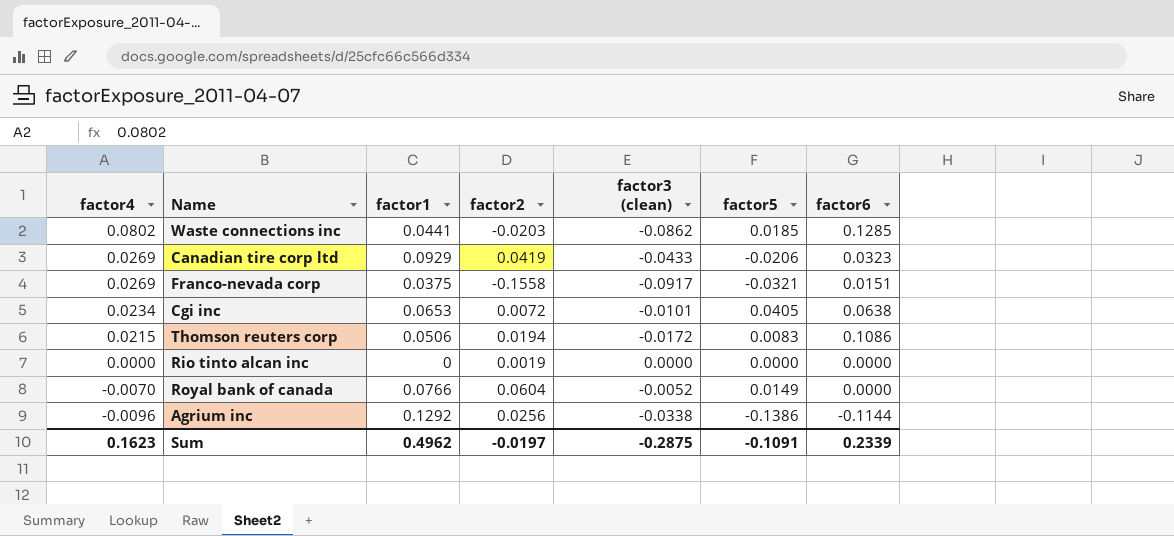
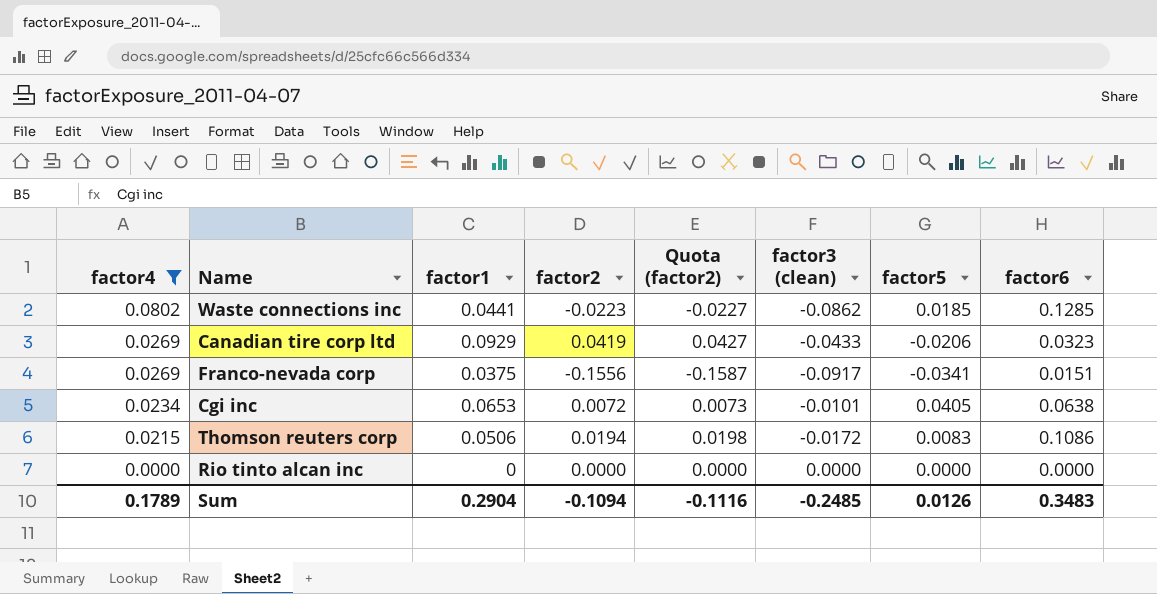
filter: none -> factor4 >= 0.0000
column Quota (factor2) | formula: none -> [factor2] * 1.02
Waste connections inc | factor2: -0.0203 -> -0.0223
Franco-nevada corp | factor2: -0.1558 -> -0.1556
Franco-nevada corp | factor5: -0.0321 -> -0.0341
Rio tinto alcan inc | factor2: 0.0019 -> 0.0000
Sum | factor4: 0.1623 -> 0.1789
Sum | factor1: 0.4962 -> 0.2904
Sum | factor2: -0.0197 -> -0.1094
Sum | factor3 (clean): -0.2875 -> -0.2485
Sum | factor5: -0.1091 -> 0.0126
Sum | factor6: 0.2339 -> 0.3483

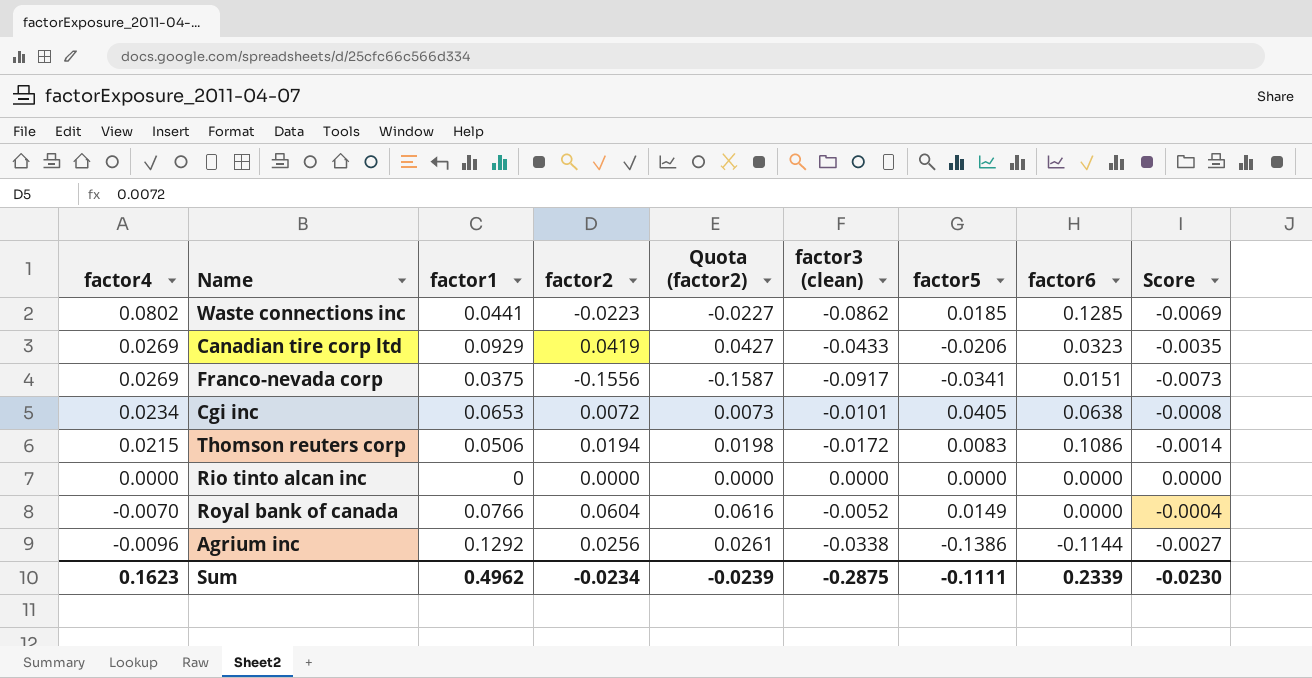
filter: factor4 >= 0.0000 -> none
column Score | formula: none -> [factor3 (clean)] * 0.08
Sum | factor4: 0.1789 -> 0.1623
Sum | factor1: 0.2904 -> 0.4962
Sum | factor2: -0.1094 -> -0.0234
Sum | Quota (factor2): -0.1116 -> -0.0239
Sum | factor3 (clean): -0.2485 -> -0.2875
Sum | factor5: 0.0126 -> -0.1111
Sum | factor6: 0.3483 -> 0.2339

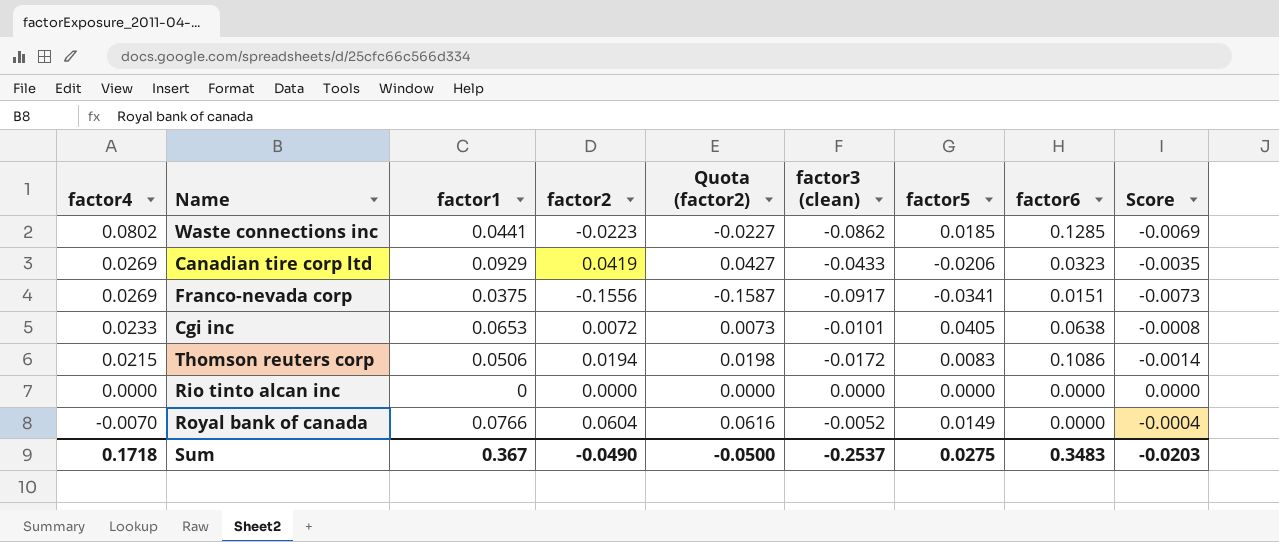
row Agrium inc: -0.0096 | 0.1292 | 0.0256 | 0.0261 | -0.0338 | -0.1386 | -0.1144 | -0.0027 -> none
Cgi inc | factor4: 0.0234 -> 0.0233
Sum | factor4: 0.1623 -> 0.1718
Sum | factor1: 0.4962 -> 0.367
Sum | factor2: -0.0234 -> -0.0490
Sum | Quota (factor2): -0.0239 -> -0.0500
Sum | factor3 (clean): -0.2875 -> -0.2537
Sum | factor5: -0.1111 -> 0.0275
Sum | factor6: 0.2339 -> 0.3483
Sum | Score: -0.0230 -> -0.0203

